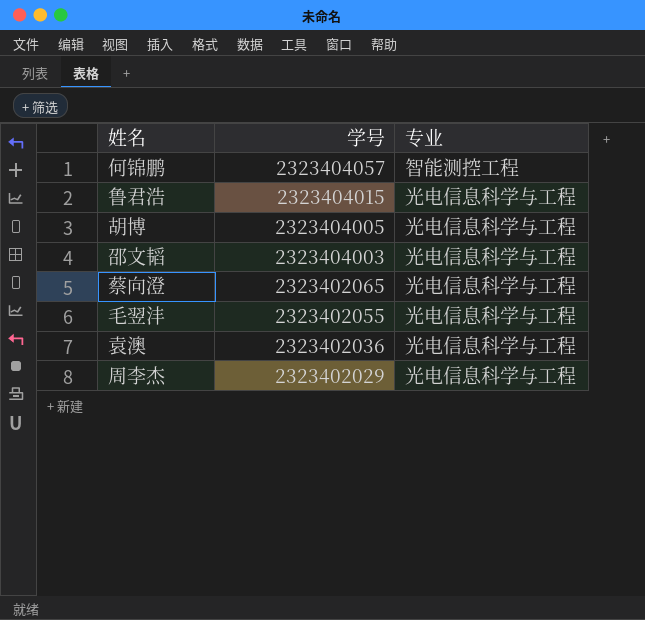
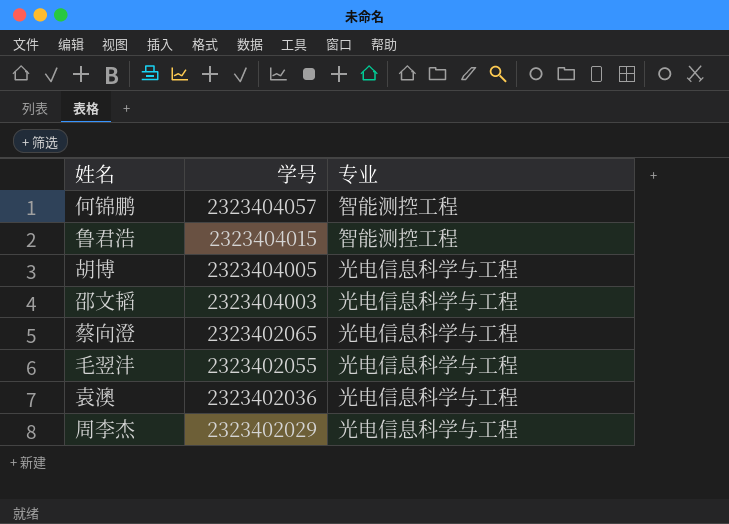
鲁君浩 | 专业: 光电信息科学与工程 -> 智能测控工程

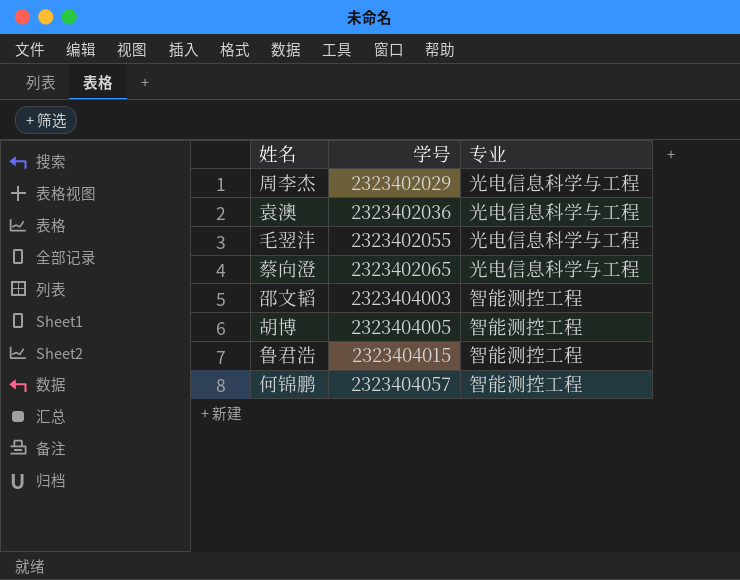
row order: 学号 descending -> 学号 ascending
邵文韬 | 专业: 光电信息科学与工程 -> 智能测控工程
胡博 | 专业: 光电信息科学与工程 -> 智能测控工程

